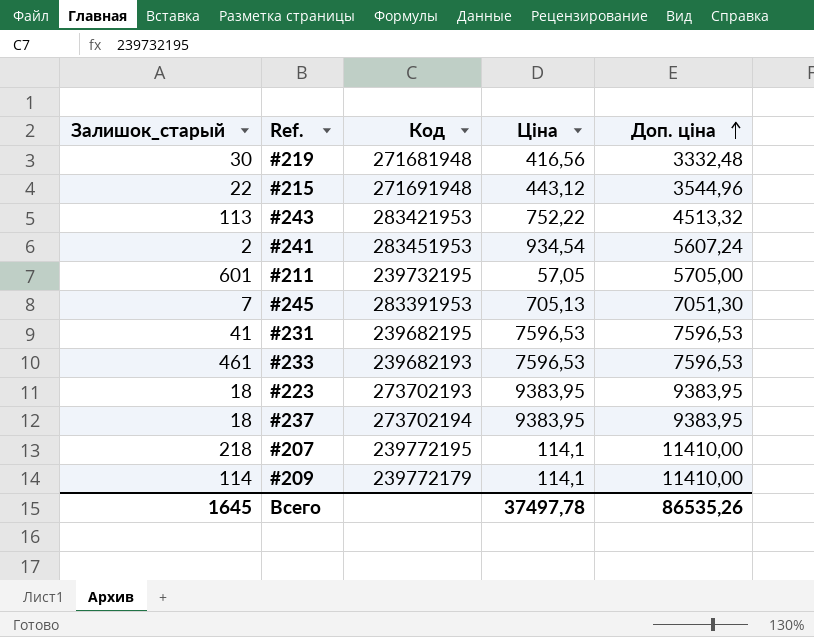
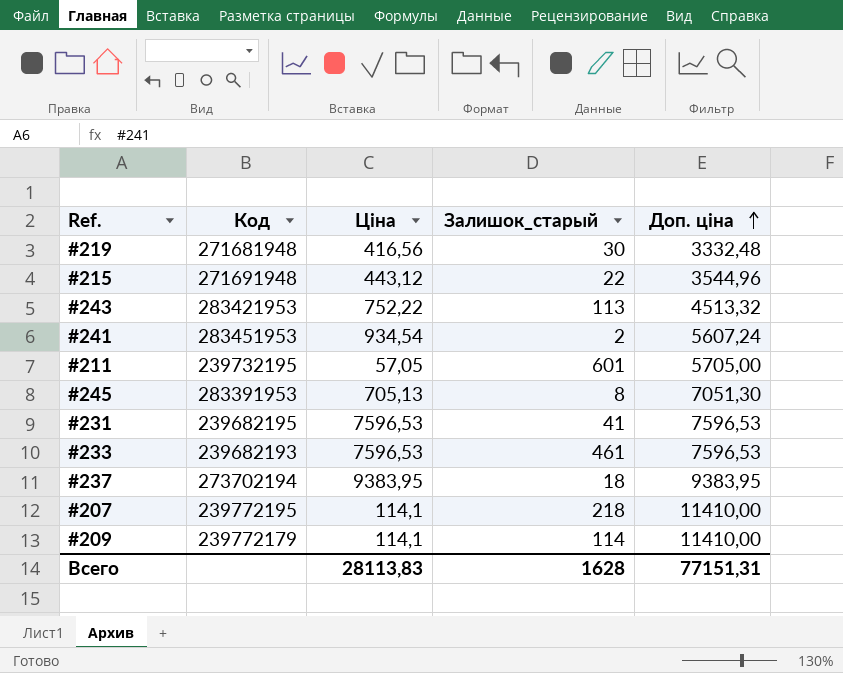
column Залишок_старый | position: 1 -> 4
row #223: 18 | 273702193 | 9383,95 | 9383,95 -> none
#245 | Залишок_старый: 7 -> 8
Всего | Ціна: 37497,78 -> 28113,83
Всего | Залишок_старый: 1645 -> 1628
Всего | Доп. ціна: 86535,26 -> 77151,31

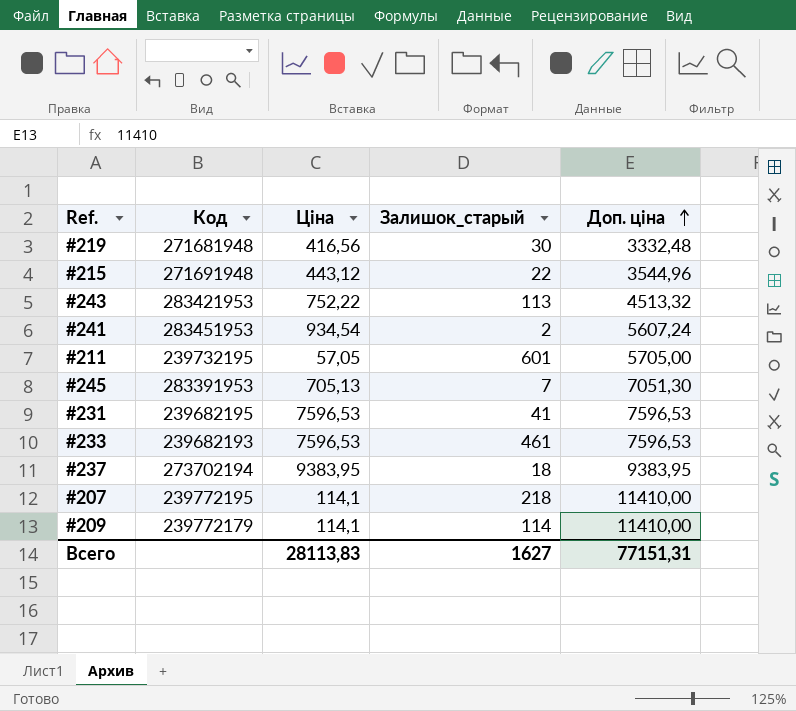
#245 | Залишок_старый: 8 -> 7
Всего | Залишок_старый: 1628 -> 1627

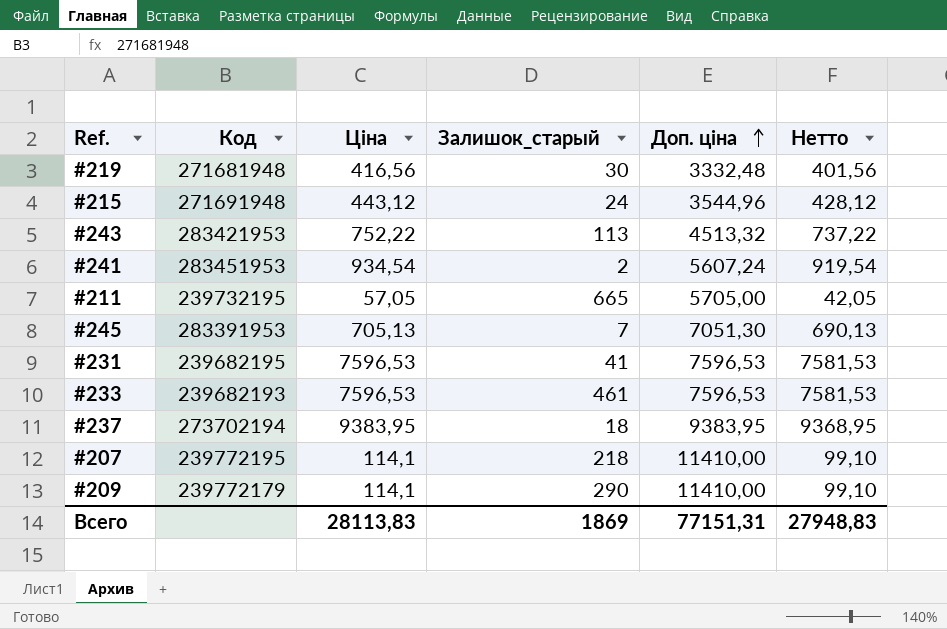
column Нетто | formula: none -> [Ціна] - 15
#215 | Залишок_старый: 22 -> 24
#211 | Залишок_старый: 601 -> 665
#209 | Залишок_старый: 114 -> 290
Всего | Залишок_старый: 1627 -> 1869

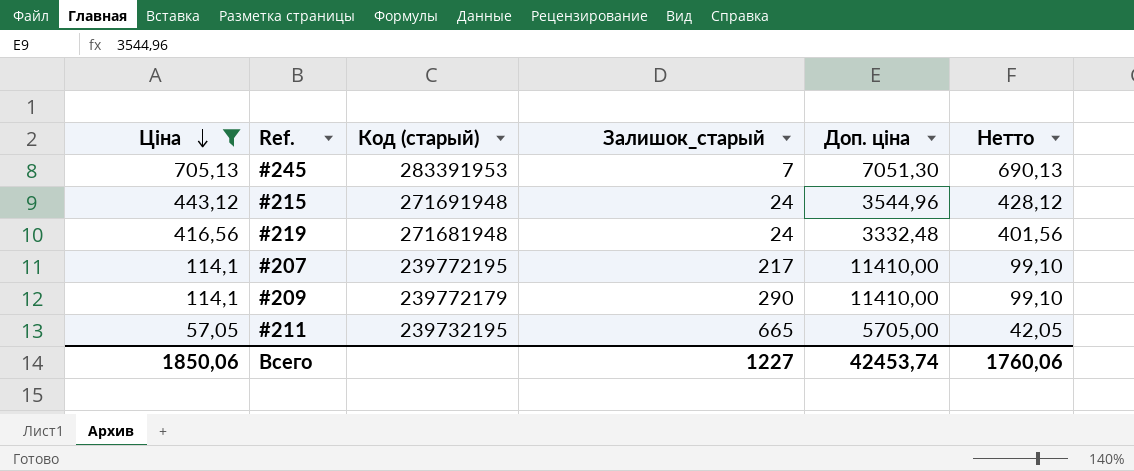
filter: none -> Ціна <= 705,13
row order: Доп. ціна ascending -> Ціна descending
column Ціна | position: 3 -> 1
column name: Код -> Код (старый)
#219 | Залишок_старый: 30 -> 24
#207 | Залишок_старый: 218 -> 217
Всего | Ціна: 28113,83 -> 1850,06
Всего | Залишок_старый: 1869 -> 1227
Всего | Доп. ціна: 77151,31 -> 42453,74
Всего | Нетто: 27948,83 -> 1760,06

